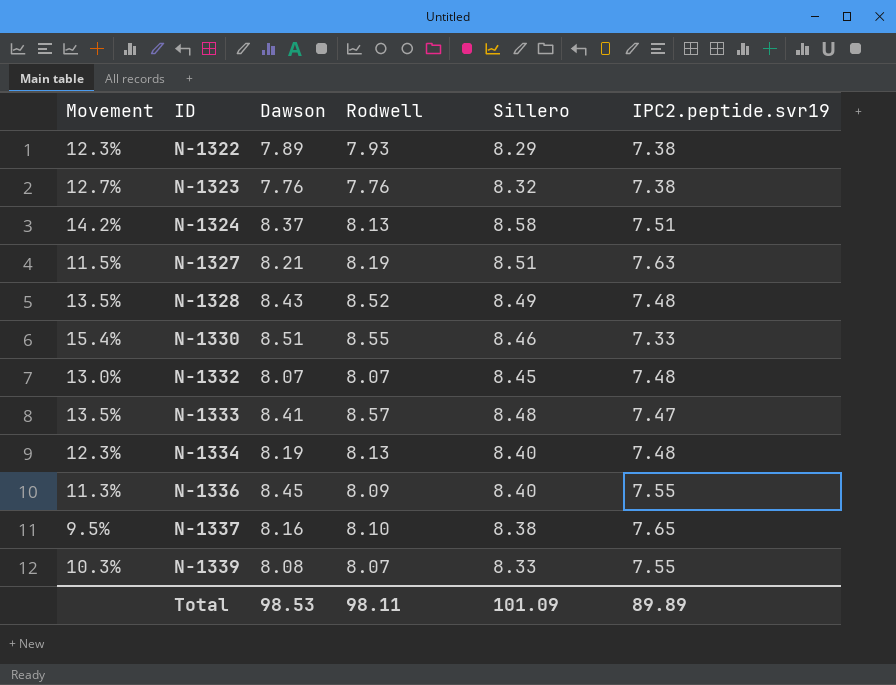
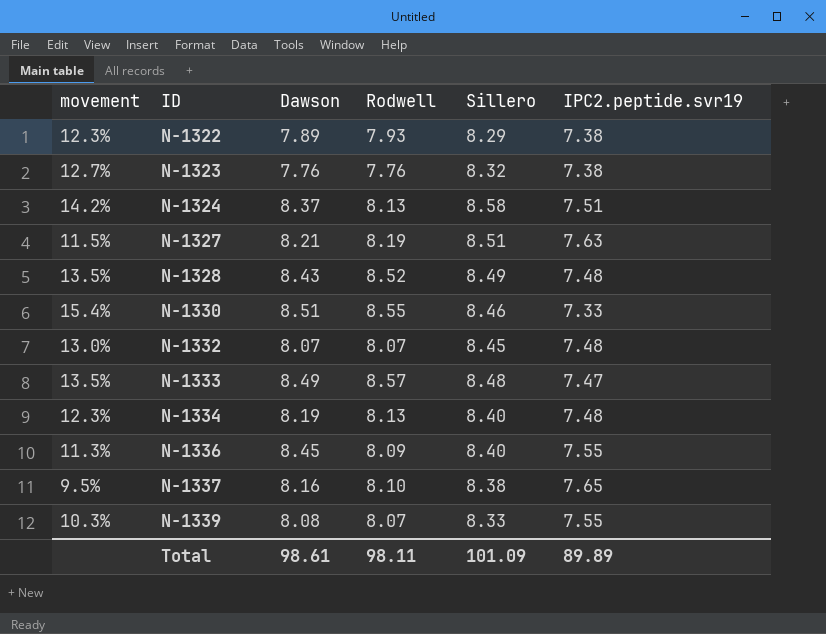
column name: Movement -> movement
N-1333 | Dawson: 8.41 -> 8.49
Total | Dawson: 98.53 -> 98.61

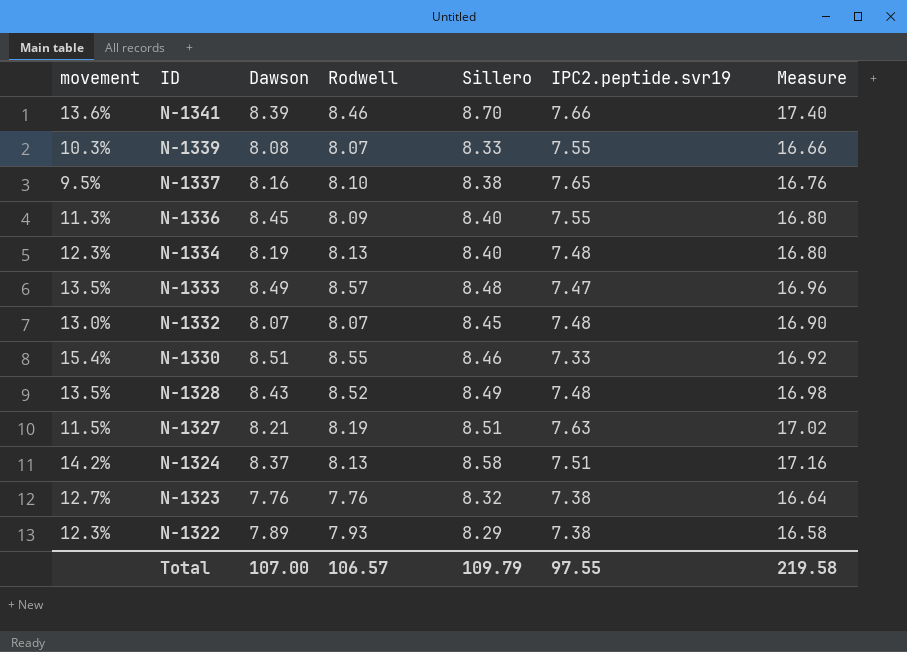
row order: ID ascending -> ID descending
column Measure | formula: none -> [Sillero] * 2
row N-1341: none -> 13.6% | 8.39 | 8.46 | 8.70 | 7.66 | 17.40
Total | Dawson: 98.61 -> 107.00
Total | Rodwell: 98.11 -> 106.57
Total | Sillero: 101.09 -> 109.79
Total | IPC2.peptide.svr19: 89.89 -> 97.55

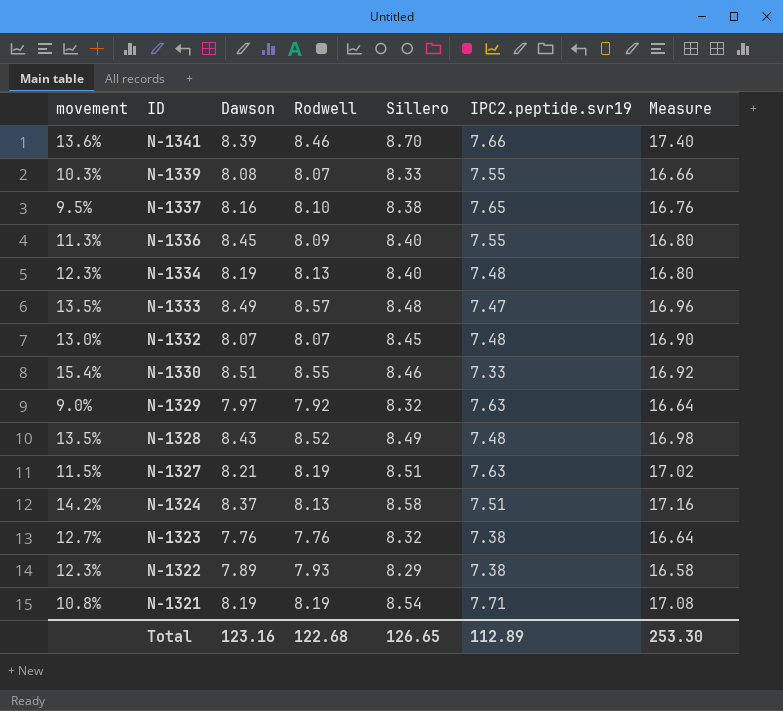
row N-1329: none -> 9.0% | 7.97 | 7.92 | 8.32 | 7.63 | 16.64
row N-1321: none -> 10.8% | 8.19 | 8.19 | 8.54 | 7.71 | 17.08
Total | Dawson: 107.00 -> 123.16
Total | Rodwell: 106.57 -> 122.68
Total | Sillero: 109.79 -> 126.65
Total | IPC2.peptide.svr19: 97.55 -> 112.89
Total | Measure: 219.58 -> 253.30

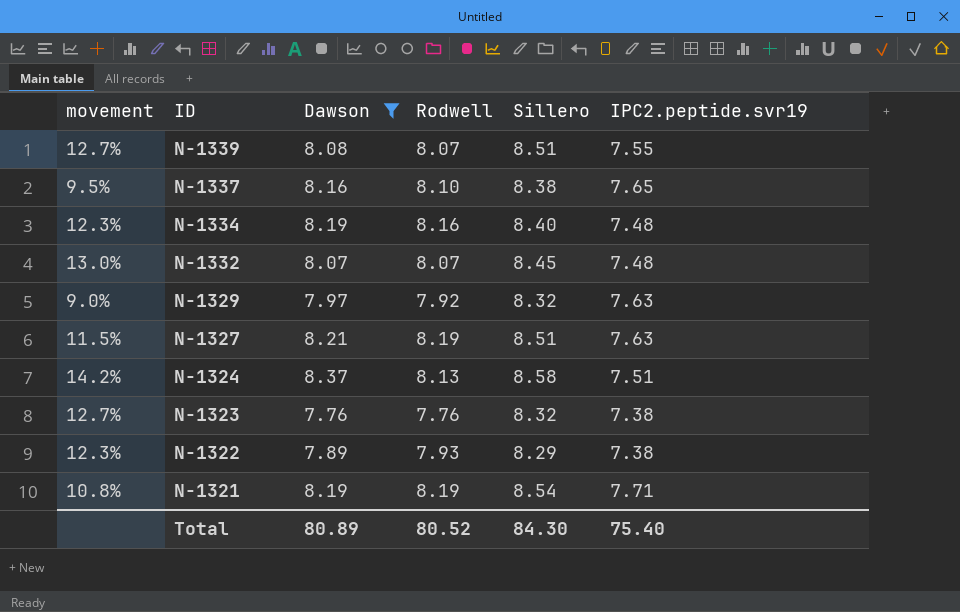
filter: none -> Dawson <= 8.37
column Measure | formula: [Sillero] * 2 -> none
N-1339 | movement: 10.3% -> 12.7%
N-1339 | Sillero: 8.33 -> 8.51
N-1334 | Rodwell: 8.13 -> 8.16
Total | Dawson: 123.16 -> 80.89
Total | Rodwell: 122.68 -> 80.52
Total | Sillero: 126.65 -> 84.30
Total | IPC2.peptide.svr19: 112.89 -> 75.40

